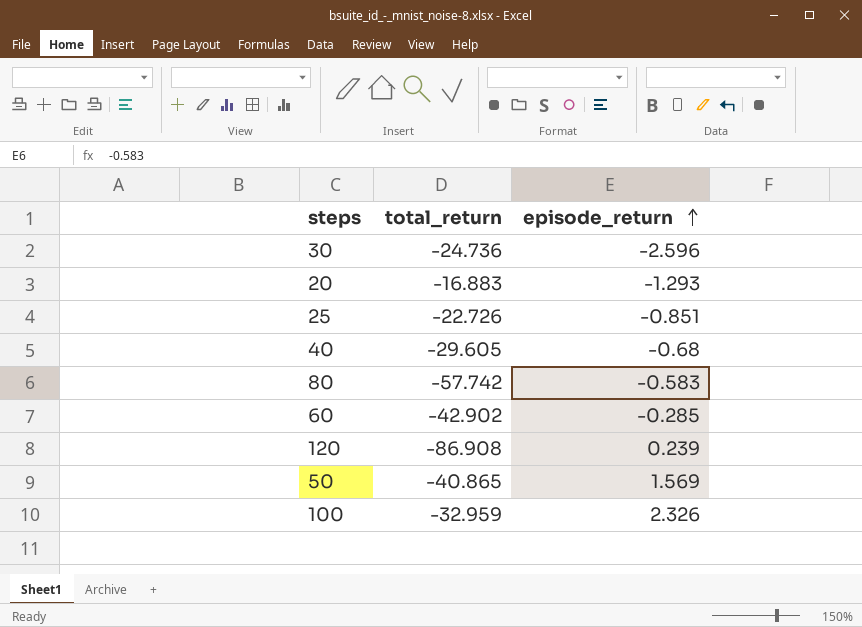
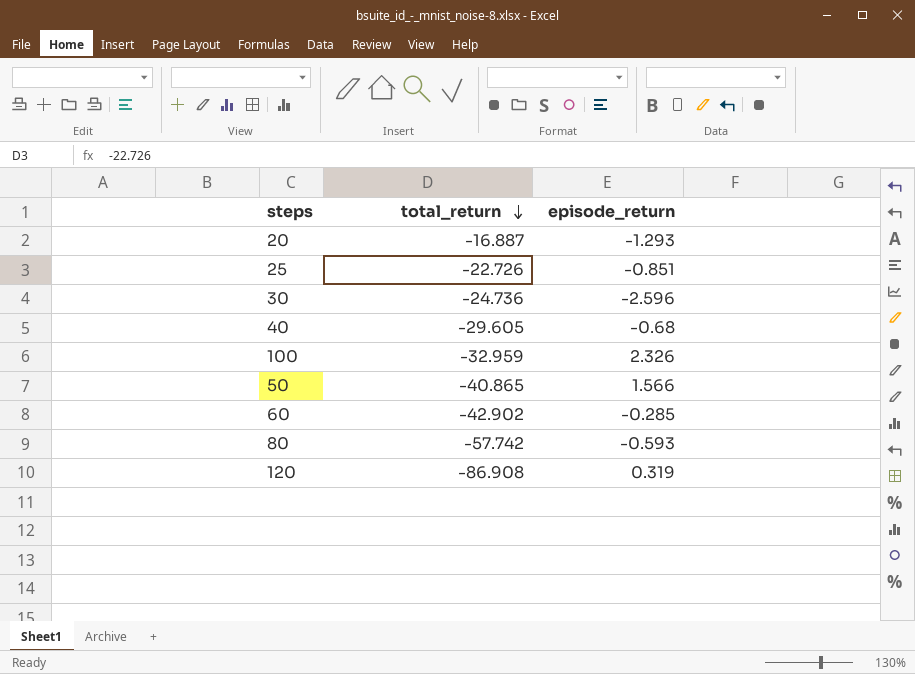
row order: episode_return ascending -> total_return descending
20 | total_return: -16.883 -> -16.887
50 | episode_return: 1.569 -> 1.566
80 | episode_return: -0.583 -> -0.593
120 | episode_return: 0.239 -> 0.319

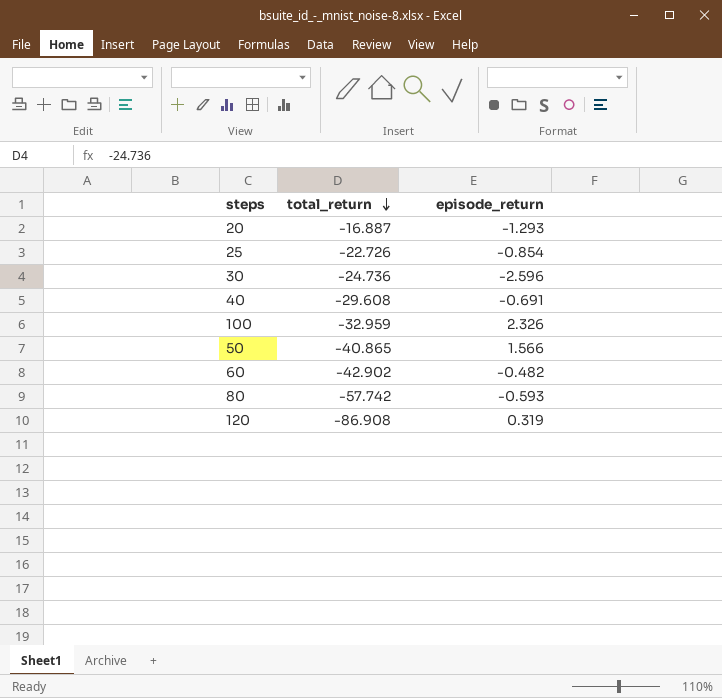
25 | episode_return: -0.851 -> -0.854
40 | total_return: -29.605 -> -29.608
40 | episode_return: -0.68 -> -0.691
60 | episode_return: -0.285 -> -0.482

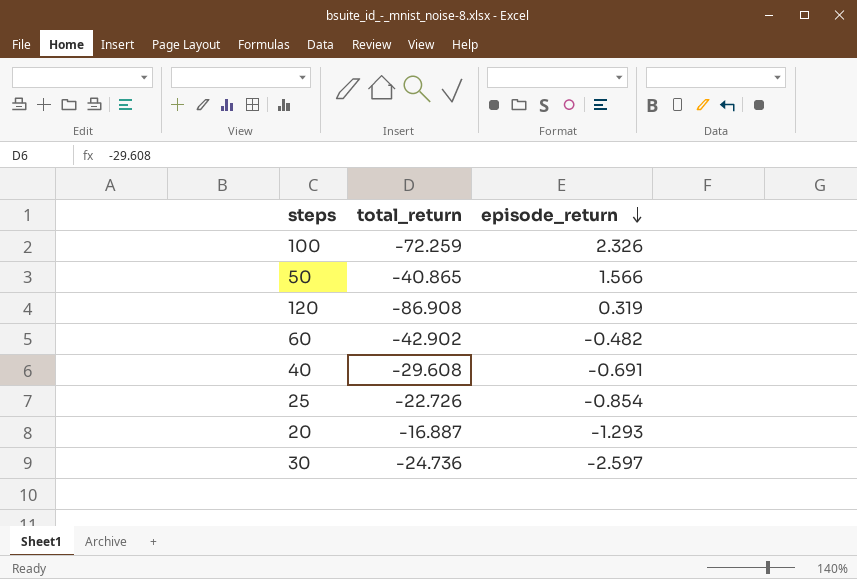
row order: total_return descending -> episode_return descending
row 80: -57.742 | -0.593 -> none
100 | total_return: -32.959 -> -72.259
30 | episode_return: -2.596 -> -2.597

